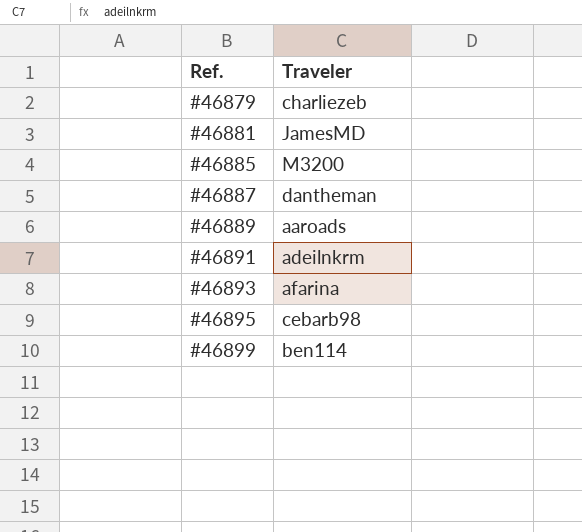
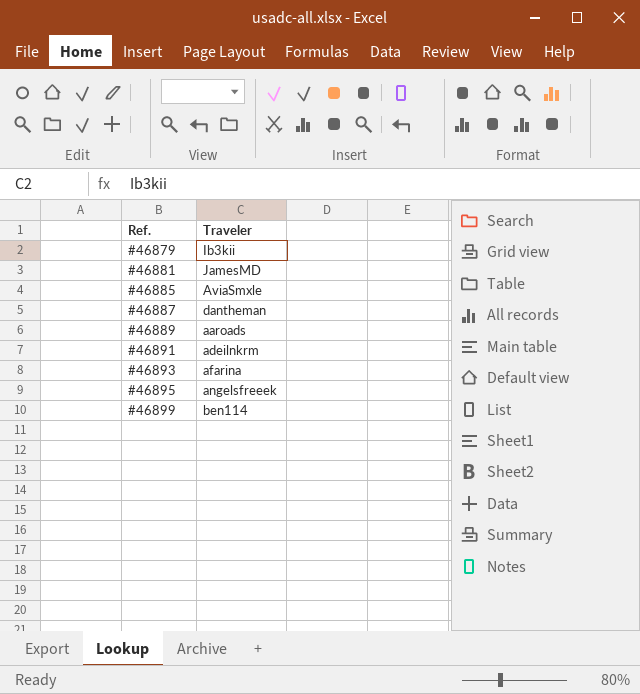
#46879 | Traveler: charliezeb -> Ib3kii
#46885 | Traveler: M3200 -> AviaSmxle
#46895 | Traveler: cebarb98 -> angelsfreeek

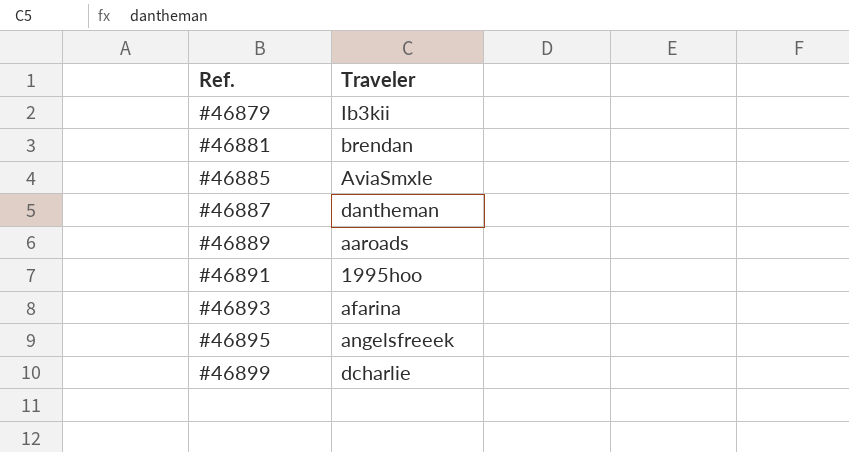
#46881 | Traveler: JamesMD -> brendan
#46891 | Traveler: adeilnkrm -> 1995hoo
#46899 | Traveler: ben114 -> dcharlie

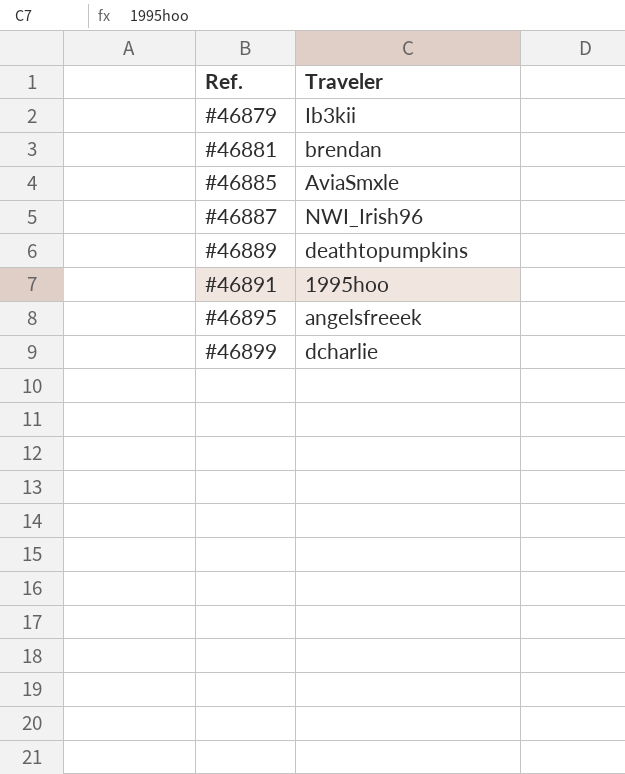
row #46893: afarina -> none
#46887 | Traveler: dantheman -> NWI_Irish96
#46889 | Traveler: aaroads -> deathtopumpkins

